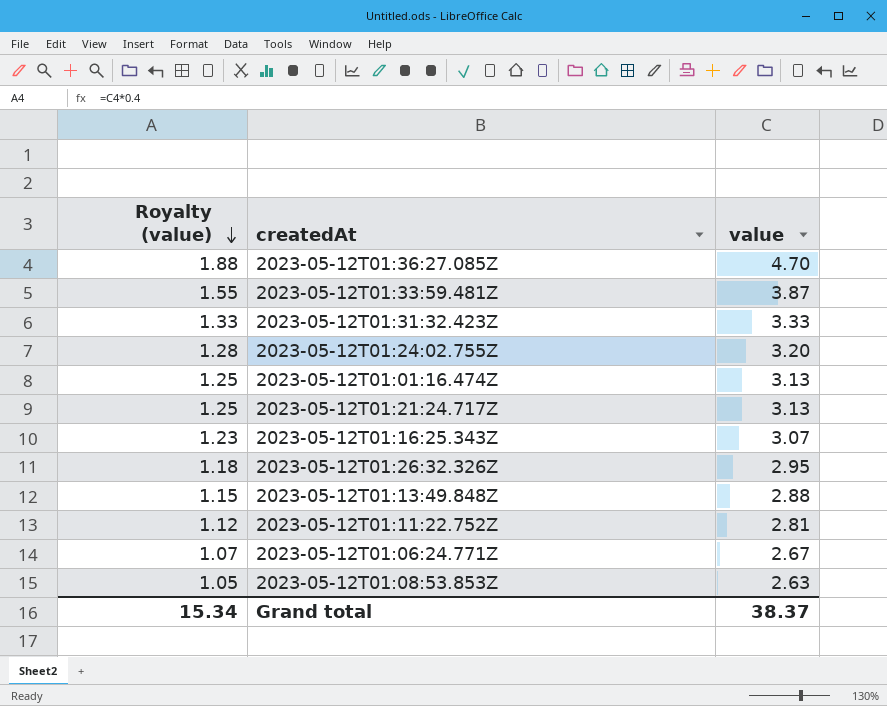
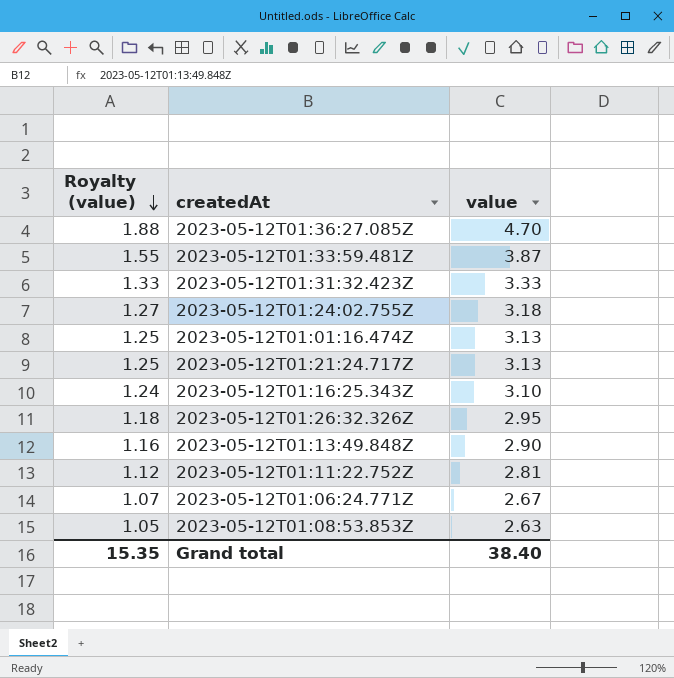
2023-05-12T01:24:02.755Z | Royalty (value): 1.28 -> 1.27
2023-05-12T01:24:02.755Z | value: 3.20 -> 3.18
2023-05-12T01:16:25.343Z | Royalty (value): 1.23 -> 1.24
2023-05-12T01:16:25.343Z | value: 3.07 -> 3.10
2023-05-12T01:13:49.848Z | Royalty (value): 1.15 -> 1.16
2023-05-12T01:13:49.848Z | value: 2.88 -> 2.90
Grand total | Royalty (value): 15.34 -> 15.35
Grand total | value: 38.37 -> 38.40

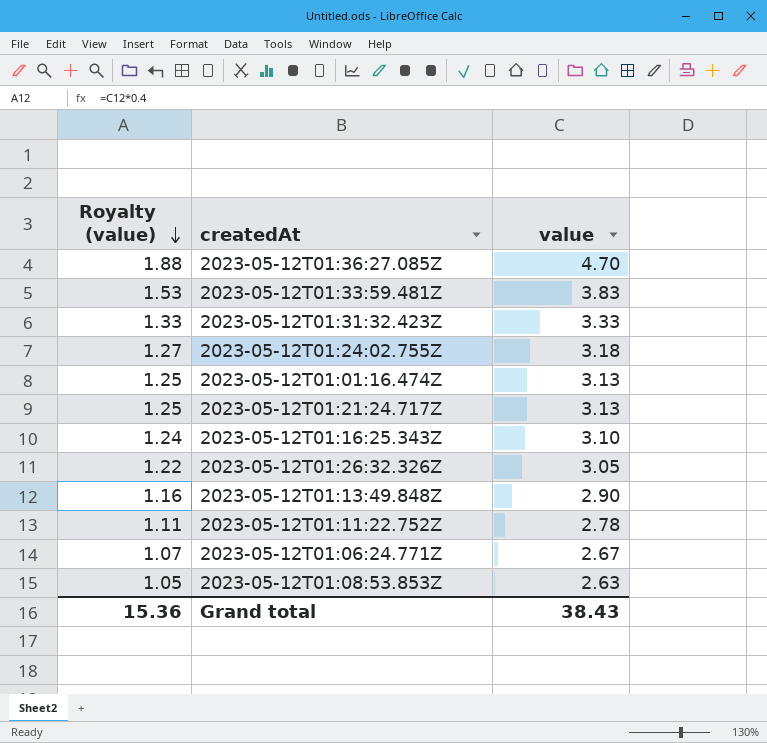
2023-05-12T01:33:59.481Z | Royalty (value): 1.55 -> 1.53
2023-05-12T01:33:59.481Z | value: 3.87 -> 3.83
2023-05-12T01:26:32.326Z | Royalty (value): 1.18 -> 1.22
2023-05-12T01:26:32.326Z | value: 2.95 -> 3.05
2023-05-12T01:11:22.752Z | Royalty (value): 1.12 -> 1.11
2023-05-12T01:11:22.752Z | value: 2.81 -> 2.78
Grand total | Royalty (value): 15.35 -> 15.36
Grand total | value: 38.40 -> 38.43

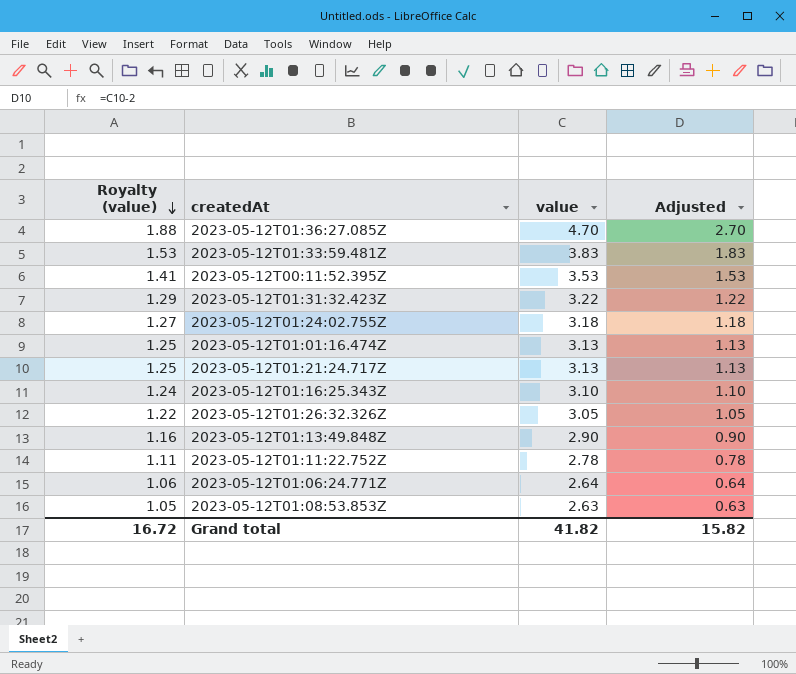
column Adjusted | formula: none -> [value] - 2
row 2023-05-12T00:11:52.395Z: none -> 1.41 | 3.53 | 1.53
2023-05-12T01:31:32.423Z | Royalty (value): 1.33 -> 1.29
2023-05-12T01:31:32.423Z | value: 3.33 -> 3.22
2023-05-12T01:06:24.771Z | Royalty (value): 1.07 -> 1.06
2023-05-12T01:06:24.771Z | value: 2.67 -> 2.64
Grand total | Royalty (value): 15.36 -> 16.72
Grand total | value: 38.43 -> 41.82

